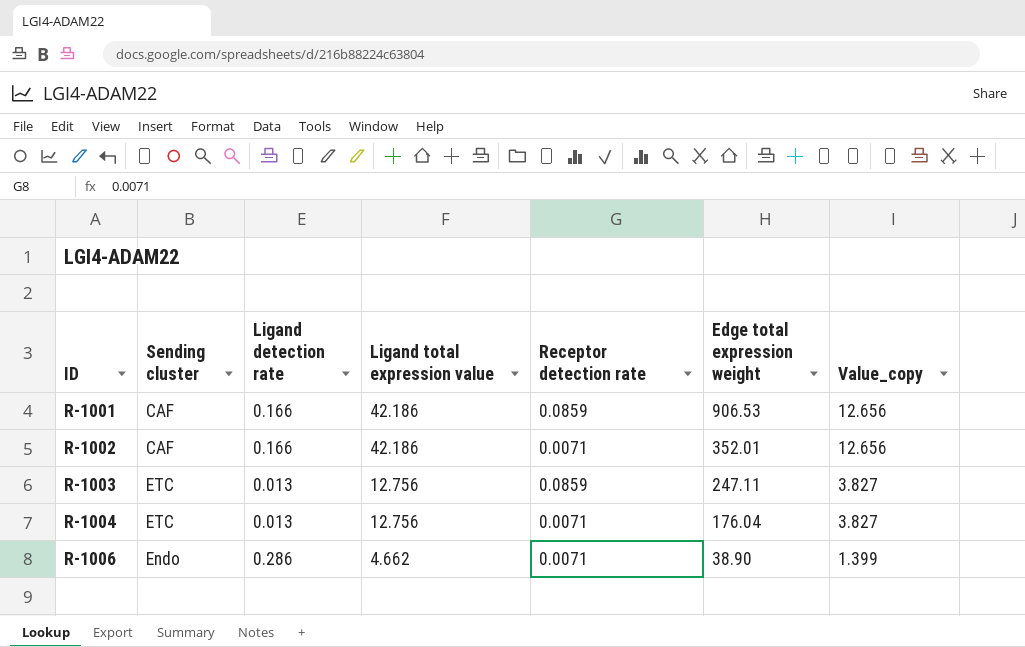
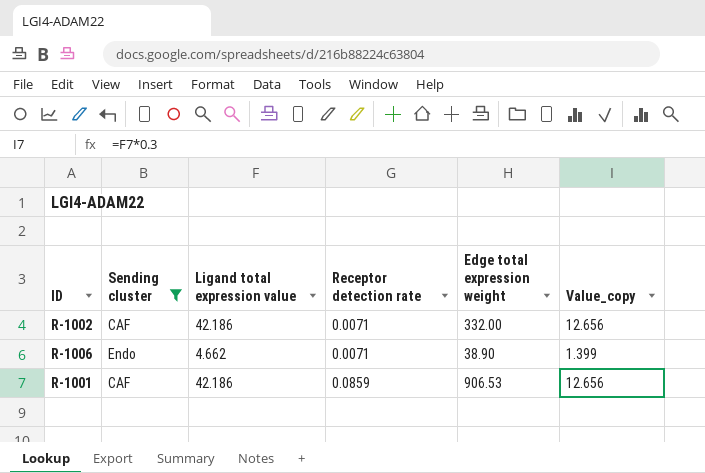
filter: none -> Sending cluster != ETC
row order: ID ascending -> Receptor detection rate ascending
column Ligand detection rate | position: 3 -> none
R-1002 | Edge total expression weight: 352.01 -> 332.00

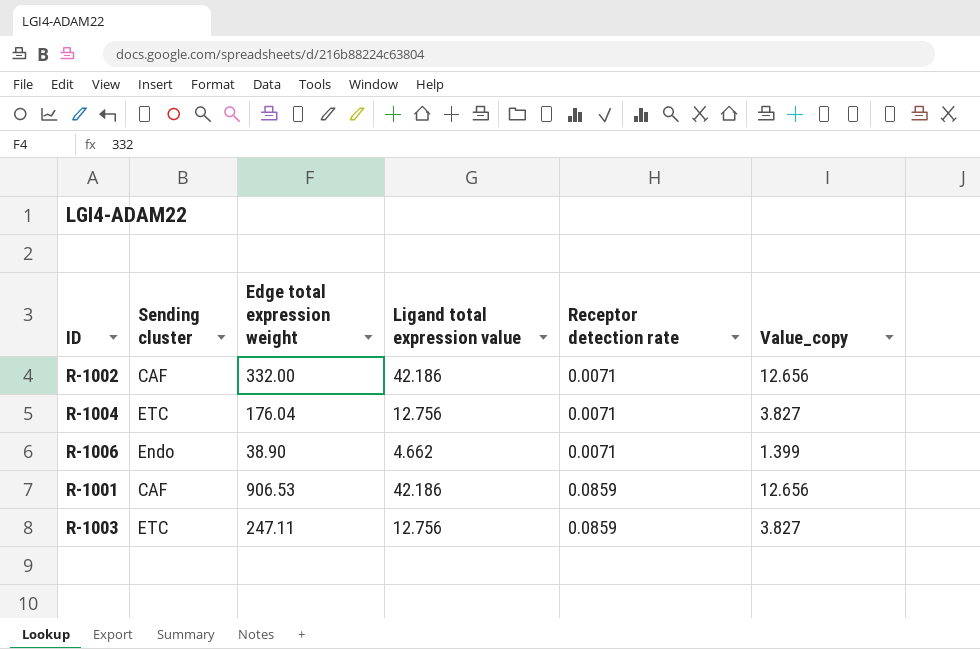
filter: Sending cluster != ETC -> none
column Edge total expression weight | position: 5 -> 3

